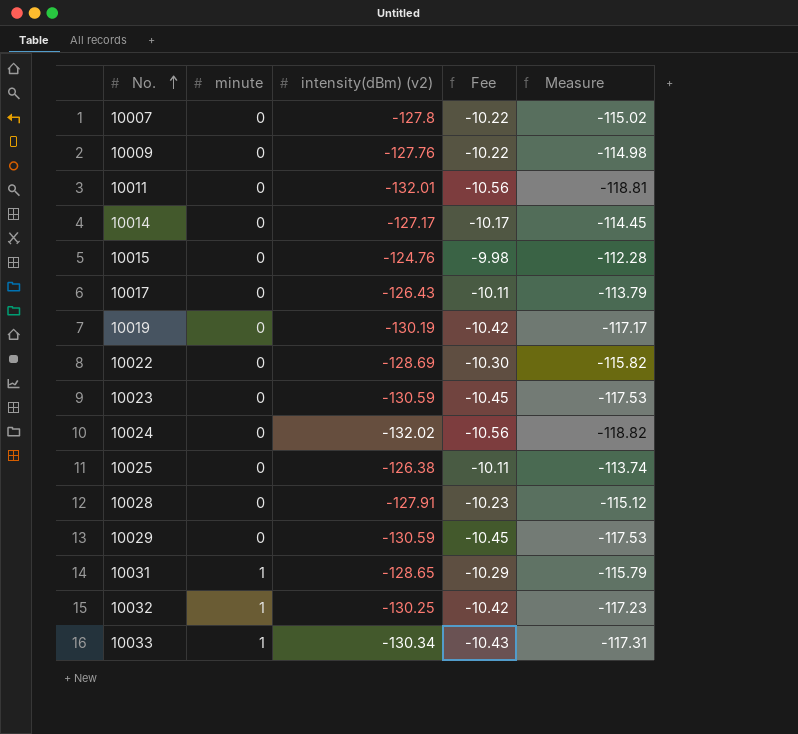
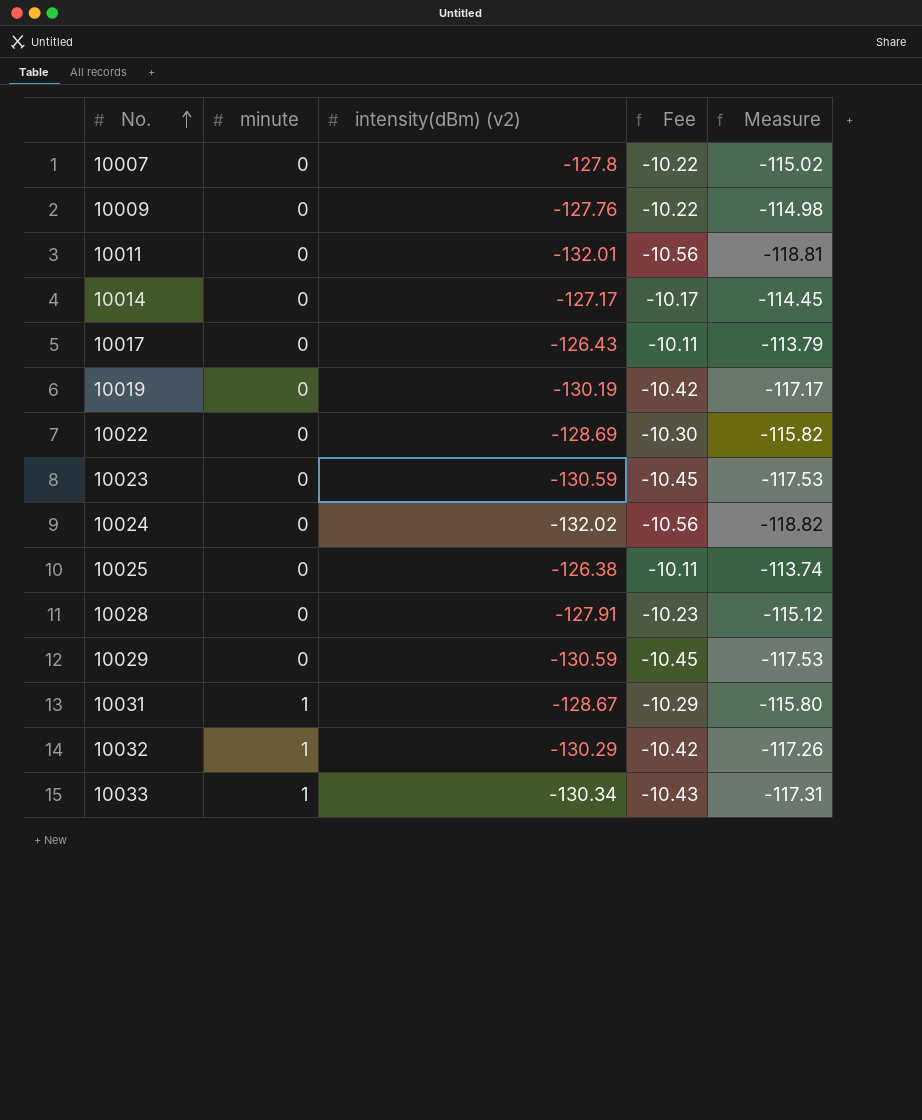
row 10015: 0 | -124.76 | -9.98 | -112.28 -> none
10031 | intensity(dBm) (v2): -128.65 -> -128.67
10031 | Measure: -115.79 -> -115.80
10032 | intensity(dBm) (v2): -130.25 -> -130.29
10032 | Measure: -117.23 -> -117.26

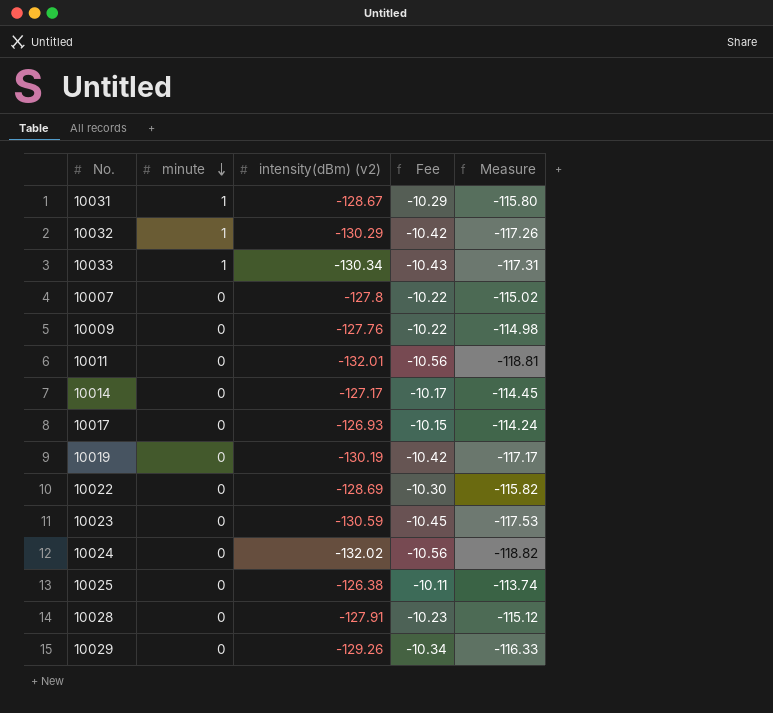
row order: No. ascending -> minute descending
10017 | intensity(dBm) (v2): -126.43 -> -126.93
10017 | Fee: -10.11 -> -10.15
10017 | Measure: -113.79 -> -114.24
10029 | intensity(dBm) (v2): -130.59 -> -129.26
10029 | Fee: -10.45 -> -10.34
10029 | Measure: -117.53 -> -116.33

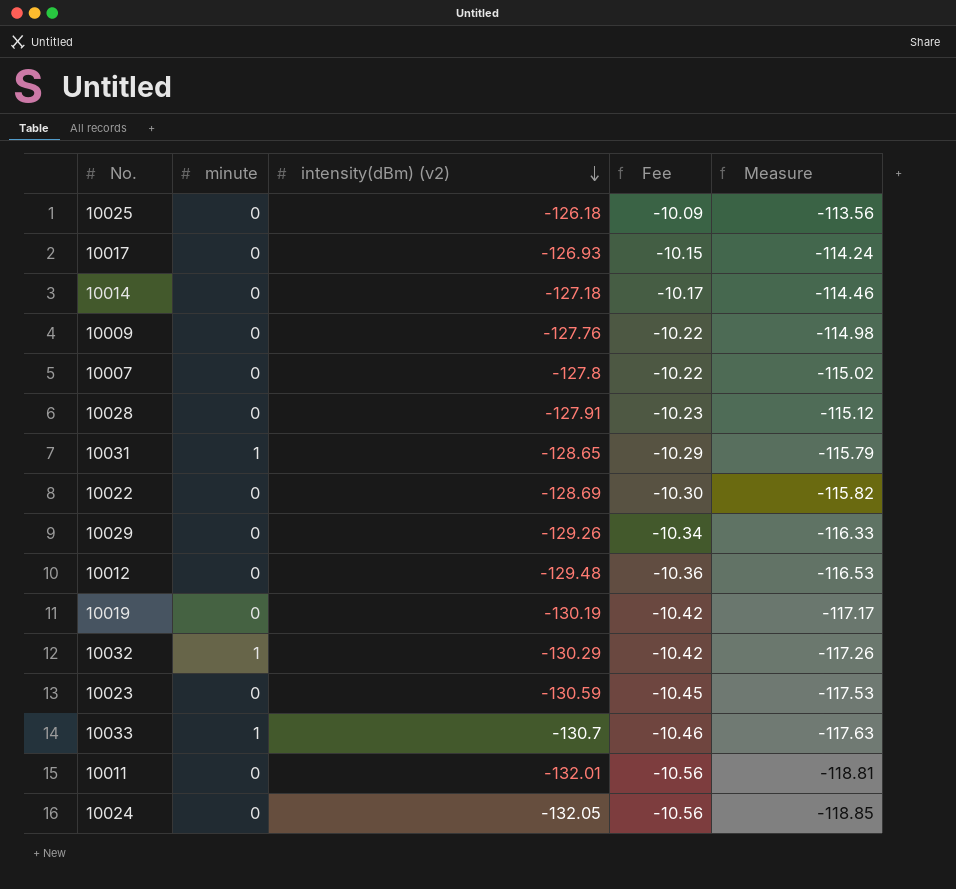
row order: minute descending -> intensity(dBm) (v2) descending
10025 | intensity(dBm) (v2): -126.38 -> -126.18
10025 | Fee: -10.11 -> -10.09
10025 | Measure: -113.74 -> -113.56
10014 | intensity(dBm) (v2): -127.17 -> -127.18
10014 | Measure: -114.45 -> -114.46
10031 | intensity(dBm) (v2): -128.67 -> -128.65
10031 | Measure: -115.80 -> -115.79
row 10012: none -> 0 | -129.48 | -10.36 | -116.53
10033 | intensity(dBm) (v2): -130.34 -> -130.7
10033 | Fee: -10.43 -> -10.46
10033 | Measure: -117.31 -> -117.63
10024 | intensity(dBm) (v2): -132.02 -> -132.05
10024 | Measure: -118.82 -> -118.85

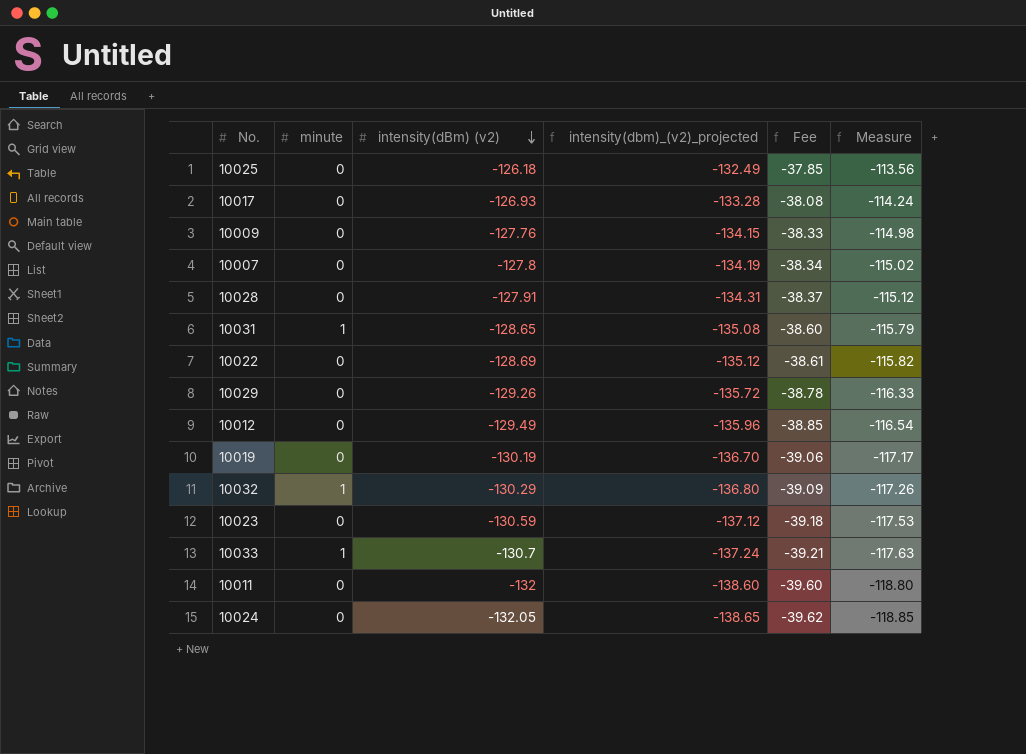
column intensity(dbm)_(v2)_projected | formula: none -> [intensity(dBm) (v2)] * 1.05
column Fee | formula: [intensity(dBm) (v2)] * 0.08 -> [intensity(dBm) (v2)] * 0.3
row 10014: 0 | -127.18 | -10.17 | -114.46 -> none
10012 | intensity(dBm) (v2): -129.48 -> -129.49
10012 | Measure: -116.53 -> -116.54
10011 | intensity(dBm) (v2): -132.01 -> -132
10011 | Measure: -118.81 -> -118.80

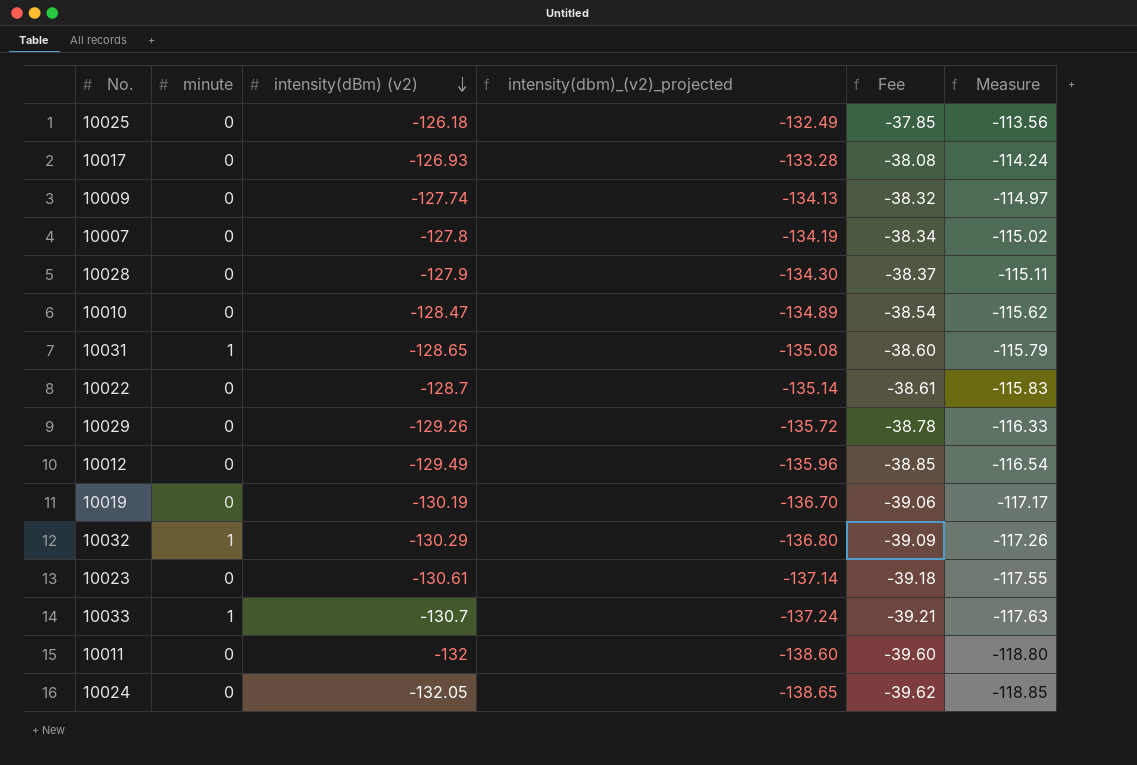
10009 | intensity(dBm) (v2): -127.76 -> -127.74
10009 | intensity(dbm)_(v2)_projected: -134.15 -> -134.13
10009 | Fee: -38.33 -> -38.32
10009 | Measure: -114.98 -> -114.97
10028 | intensity(dBm) (v2): -127.91 -> -127.9
10028 | intensity(dbm)_(v2)_projected: -134.31 -> -134.30
10028 | Measure: -115.12 -> -115.11
row 10010: none -> 0 | -128.47 | -134.89 | -38.54 | -115.62
10022 | intensity(dBm) (v2): -128.69 -> -128.7
10022 | intensity(dbm)_(v2)_projected: -135.12 -> -135.14
10022 | Measure: -115.82 -> -115.83
10023 | intensity(dBm) (v2): -130.59 -> -130.61
10023 | intensity(dbm)_(v2)_projected: -137.12 -> -137.14
10023 | Measure: -117.53 -> -117.55

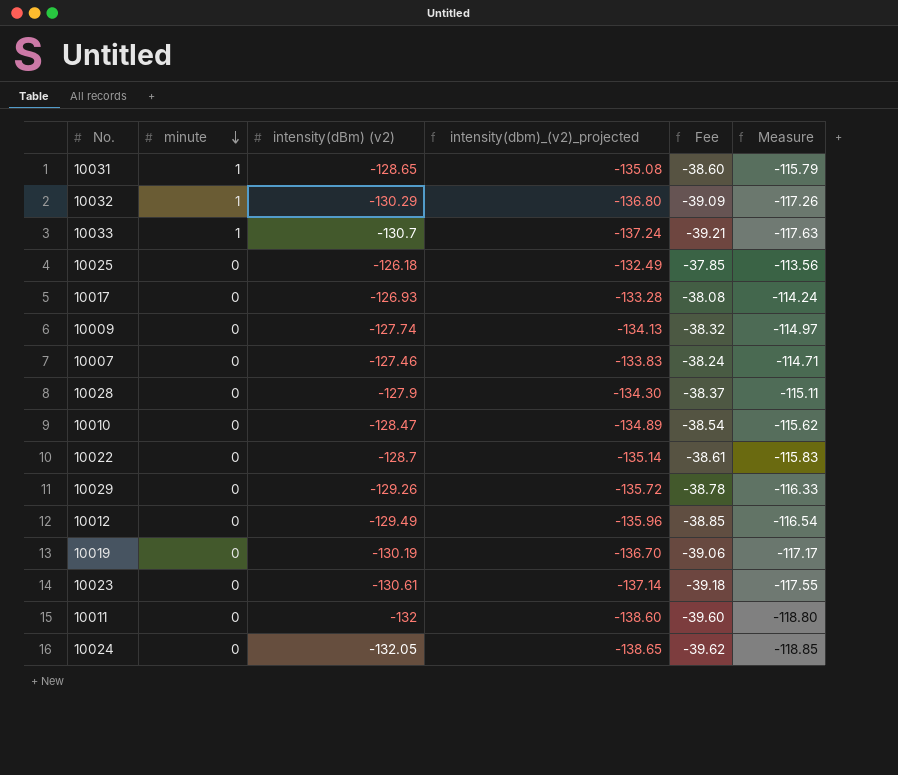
row order: intensity(dBm) (v2) descending -> minute descending
10007 | intensity(dBm) (v2): -127.8 -> -127.46
10007 | intensity(dbm)_(v2)_projected: -134.19 -> -133.83
10007 | Fee: -38.34 -> -38.24
10007 | Measure: -115.02 -> -114.71

